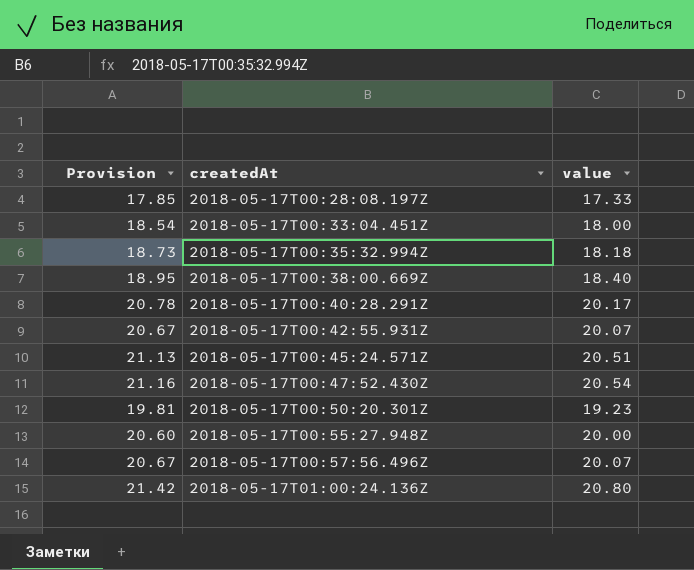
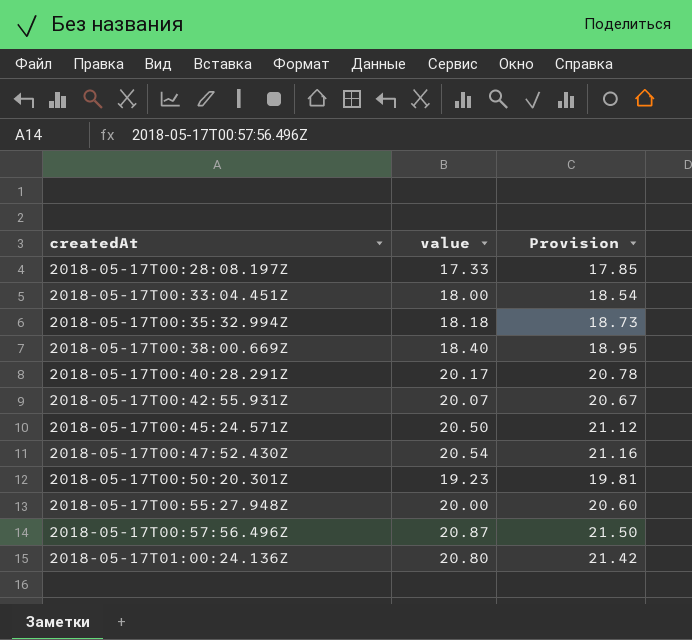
column Provision | position: 1 -> 3
2018-05-17T00:45:24.571Z | value: 20.51 -> 20.50
2018-05-17T00:45:24.571Z | Provision: 21.13 -> 21.12
2018-05-17T00:57:56.496Z | value: 20.07 -> 20.87
2018-05-17T00:57:56.496Z | Provision: 20.67 -> 21.50

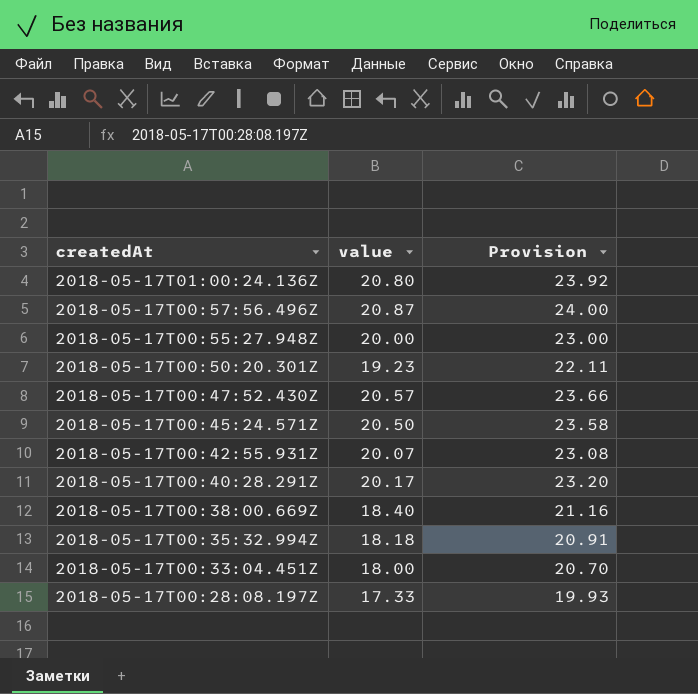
row order: createdAt ascending -> createdAt descending
column Provision | formula: [value] * 1.03 -> [value] * 1.15
2018-05-17T00:47:52.430Z | value: 20.54 -> 20.57

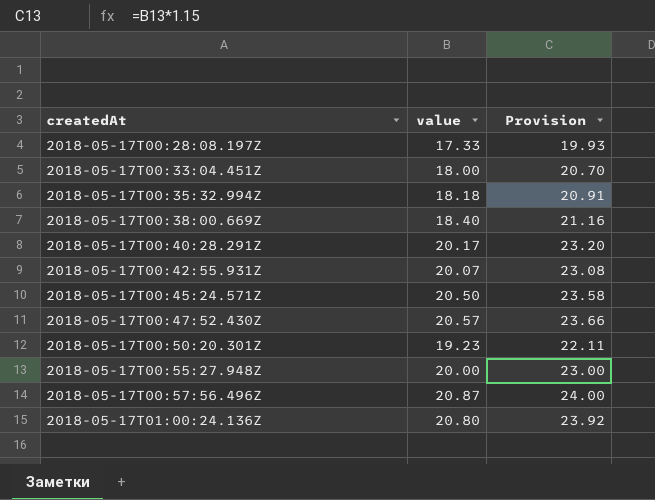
row order: createdAt descending -> createdAt ascending

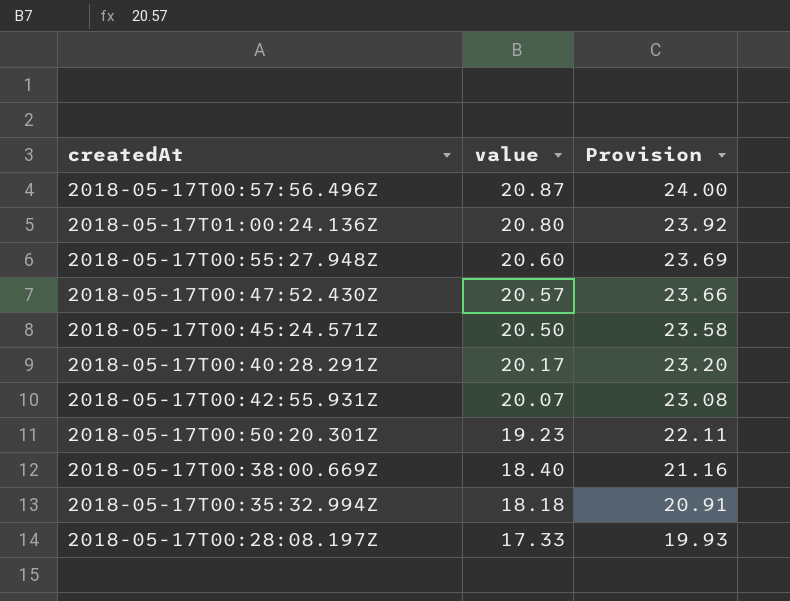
row order: createdAt ascending -> value descending
row 2018-05-17T00:33:04.451Z: 18.00 | 20.70 -> none
2018-05-17T00:55:27.948Z | value: 20.00 -> 20.60
2018-05-17T00:55:27.948Z | Provision: 23.00 -> 23.69

